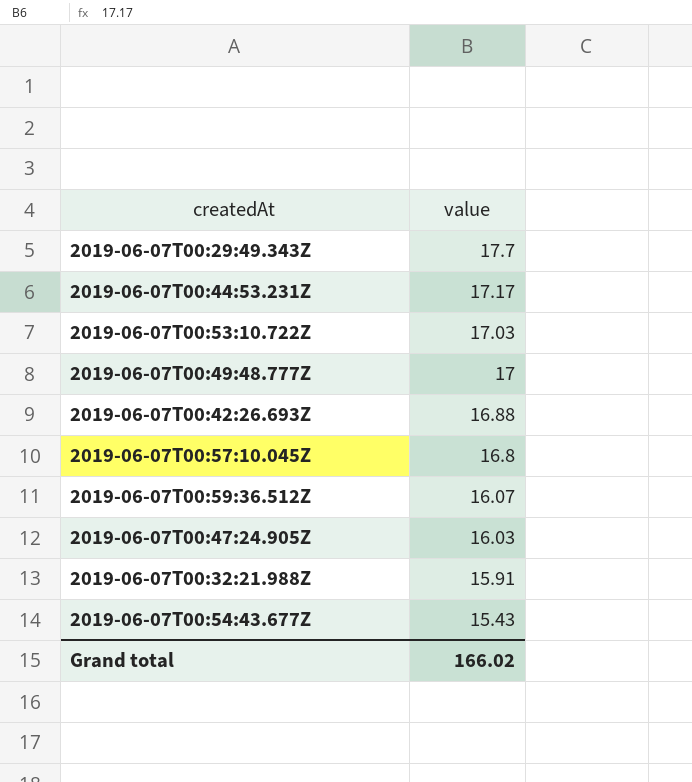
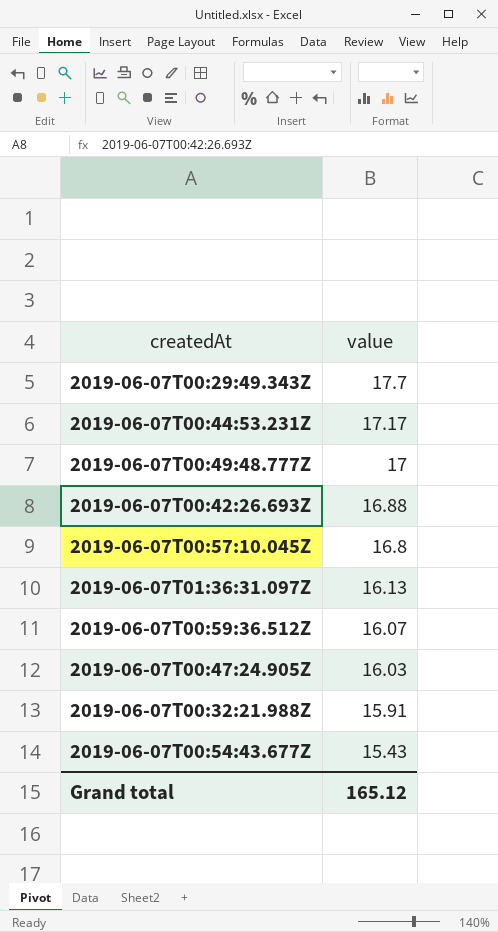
row 2019-06-07T00:53:10.722Z: 17.03 -> none
row 2019-06-07T01:36:31.097Z: none -> 16.13
Grand total | value: 166.02 -> 165.12

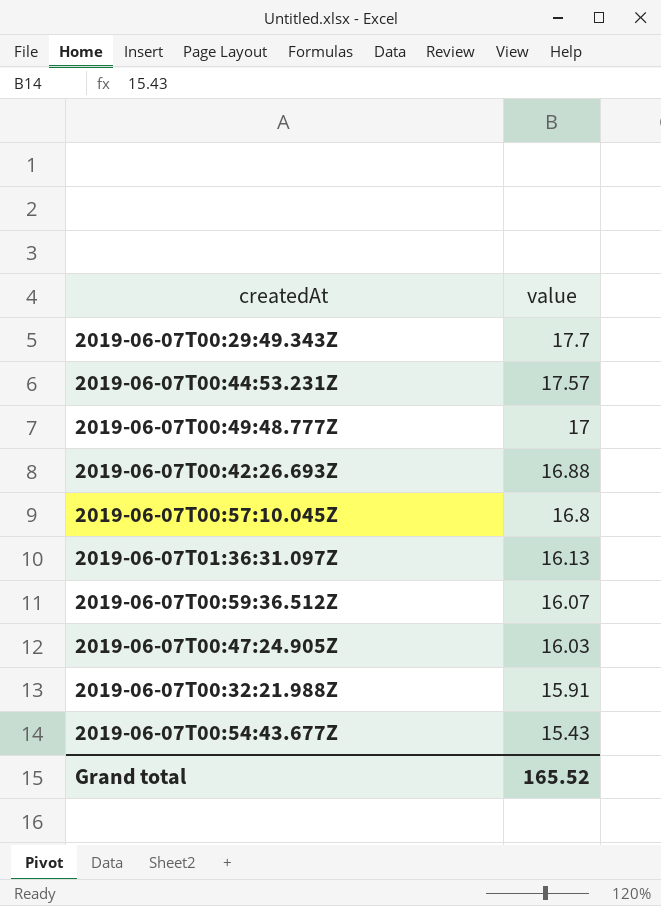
2019-06-07T00:44:53.231Z | value: 17.17 -> 17.57
Grand total | value: 165.12 -> 165.52

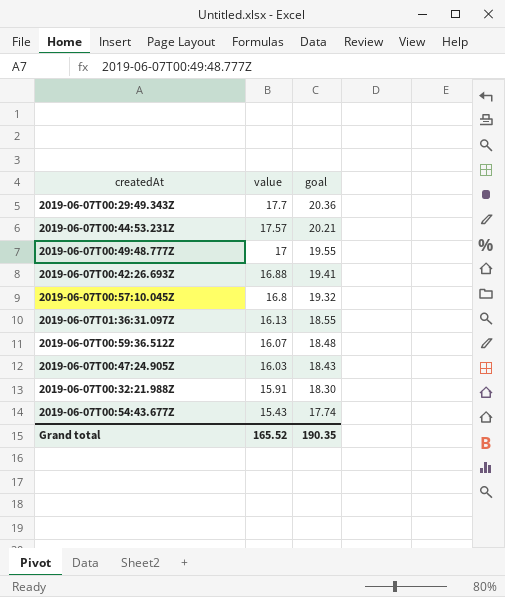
column goal | formula: none -> [value] * 1.15

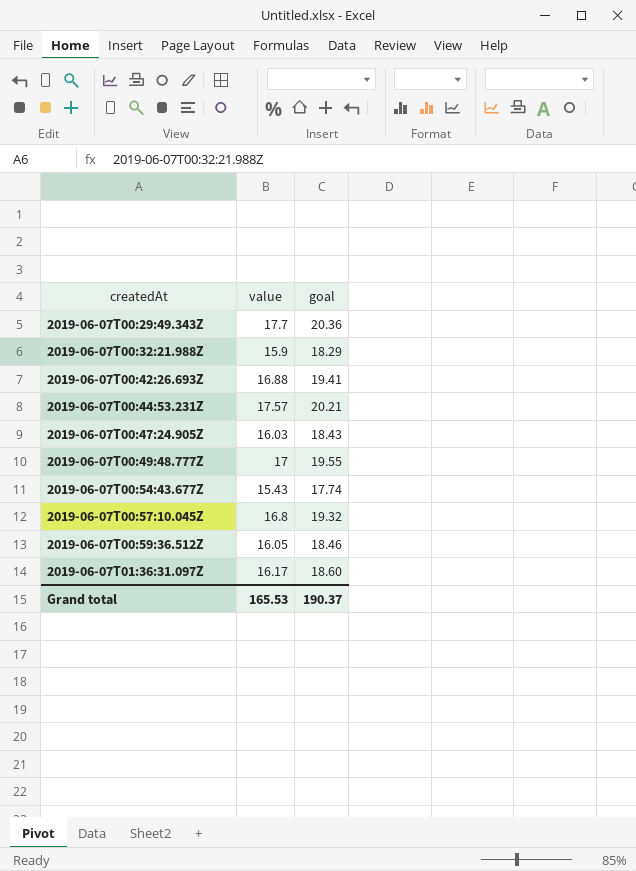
row order: value descending -> createdAt ascending
2019-06-07T00:32:21.988Z | value: 15.91 -> 15.9
2019-06-07T00:32:21.988Z | goal: 18.30 -> 18.29
2019-06-07T00:59:36.512Z | value: 16.07 -> 16.05
2019-06-07T00:59:36.512Z | goal: 18.48 -> 18.46
2019-06-07T01:36:31.097Z | value: 16.13 -> 16.17
2019-06-07T01:36:31.097Z | goal: 18.55 -> 18.60
Grand total | value: 165.52 -> 165.53
Grand total | goal: 190.35 -> 190.37

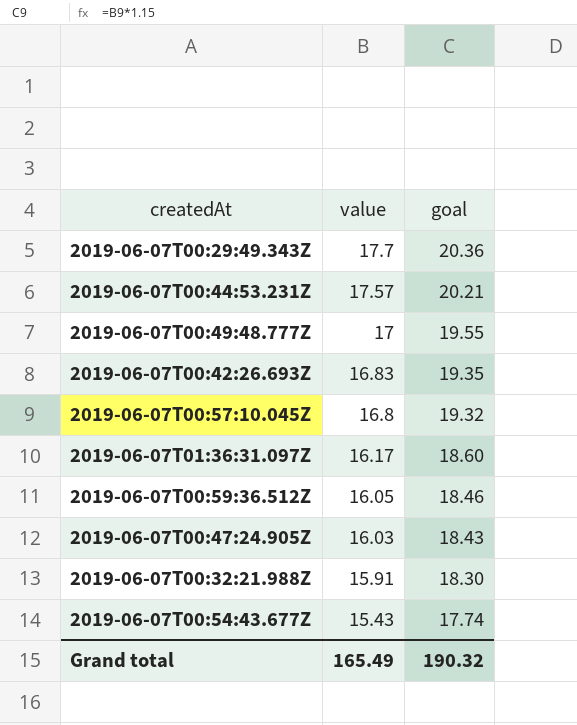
row order: createdAt ascending -> value descending
2019-06-07T00:42:26.693Z | value: 16.88 -> 16.83
2019-06-07T00:42:26.693Z | goal: 19.41 -> 19.35
2019-06-07T00:32:21.988Z | value: 15.9 -> 15.91
2019-06-07T00:32:21.988Z | goal: 18.29 -> 18.30
Grand total | value: 165.53 -> 165.49
Grand total | goal: 190.37 -> 190.32

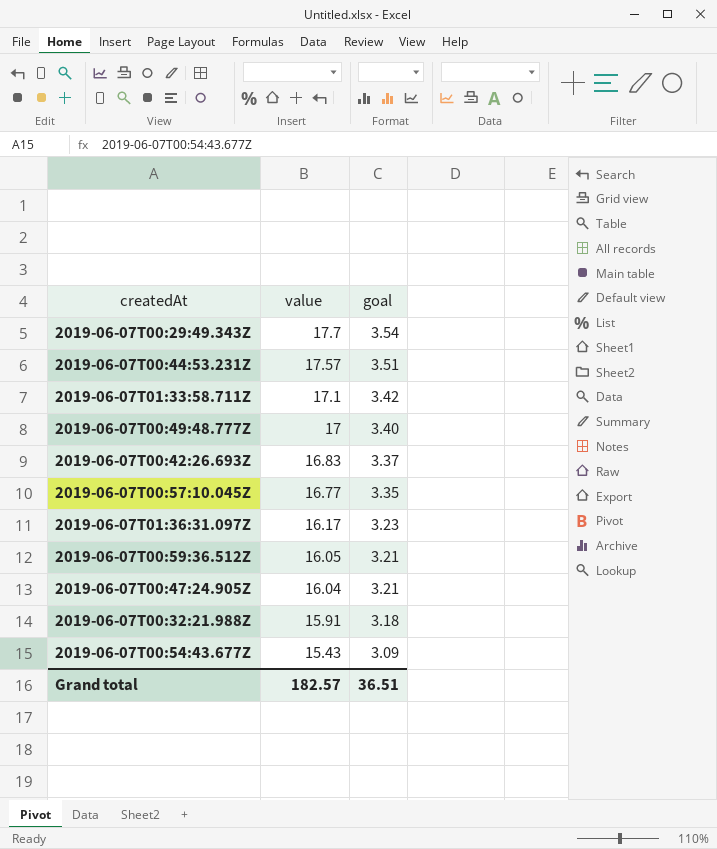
column goal | formula: [value] * 1.15 -> [value] * 0.2
row 2019-06-07T01:33:58.711Z: none -> 17.1 | 3.42
2019-06-07T00:57:10.045Z | value: 16.8 -> 16.77
2019-06-07T00:47:24.905Z | value: 16.03 -> 16.04
Grand total | value: 165.49 -> 182.57
Grand total | goal: 190.32 -> 36.51

